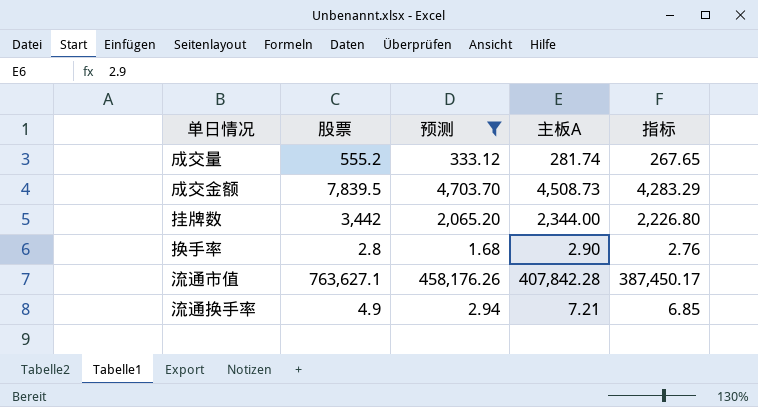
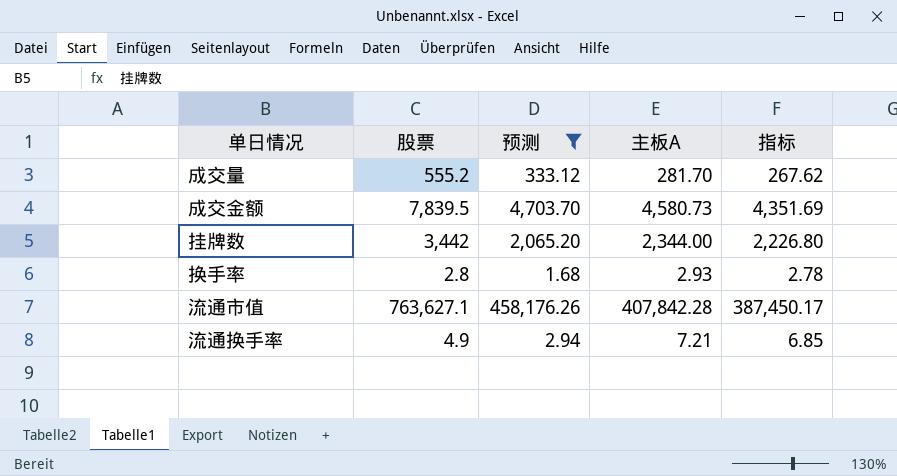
成交量 | 主板A: 281.74 -> 281.70
成交量 | 指标: 267.65 -> 267.62
成交金额 | 主板A: 4,508.73 -> 4,580.73
成交金额 | 指标: 4,283.29 -> 4,351.69
换手率 | 主板A: 2.90 -> 2.93
换手率 | 指标: 2.76 -> 2.78

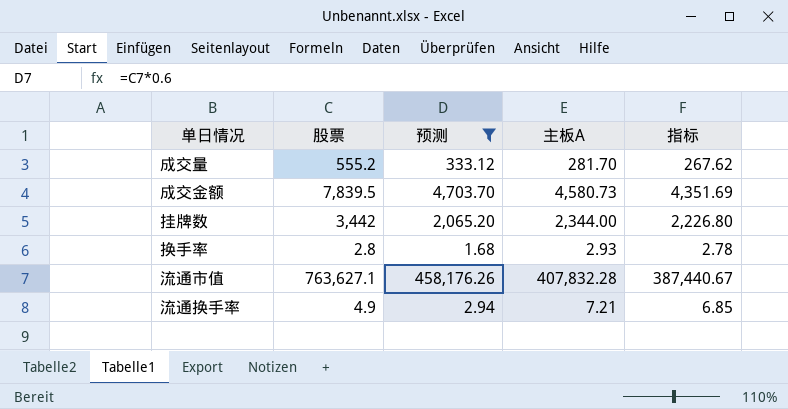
流通市值 | 主板A: 407,842.28 -> 407,832.28
流通市值 | 指标: 387,450.17 -> 387,440.67

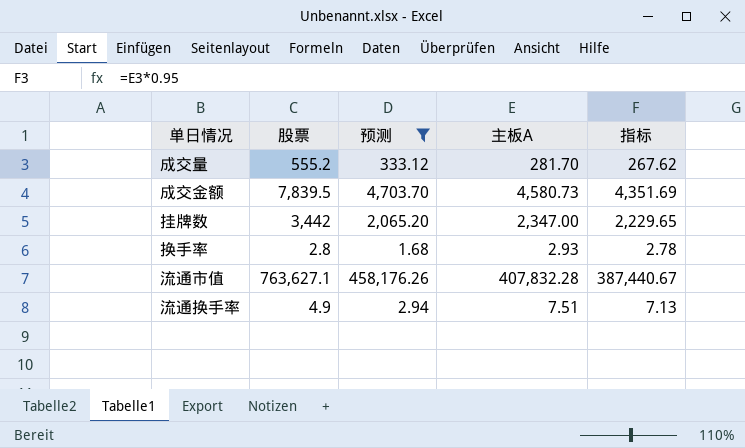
挂牌数 | 主板A: 2,344.00 -> 2,347.00
挂牌数 | 指标: 2,226.80 -> 2,229.65
流通换手率 | 主板A: 7.21 -> 7.51
流通换手率 | 指标: 6.85 -> 7.13

